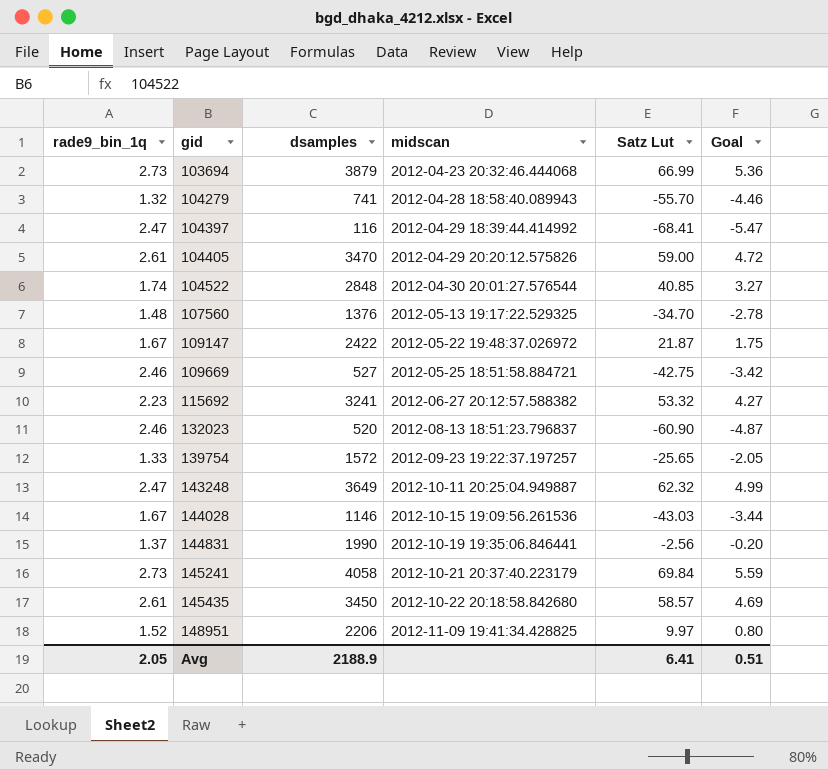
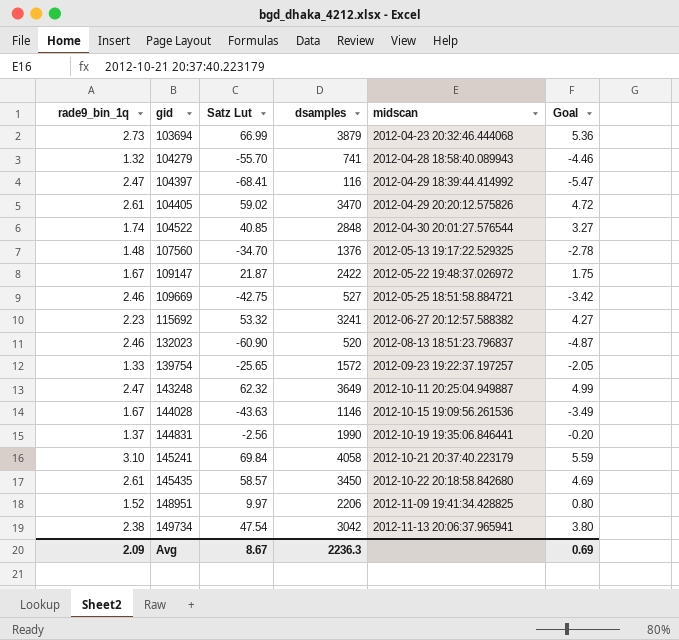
column Satz Lut | position: 5 -> 3
104405 | Satz Lut: 59.00 -> 59.02
144028 | Satz Lut: -43.03 -> -43.63
144028 | Goal: -3.44 -> -3.49
145241 | rade9_bin_1q: 2.73 -> 3.10
row 149734: none -> 2.38 | 47.54 | 3042 | 2012-11-13 20:06:37.965941 | 3.80
Avg | rade9_bin_1q: 2.05 -> 2.09
Avg | Satz Lut: 6.41 -> 8.67
Avg | dsamples: 2188.9 -> 2236.3
Avg | Goal: 0.51 -> 0.69

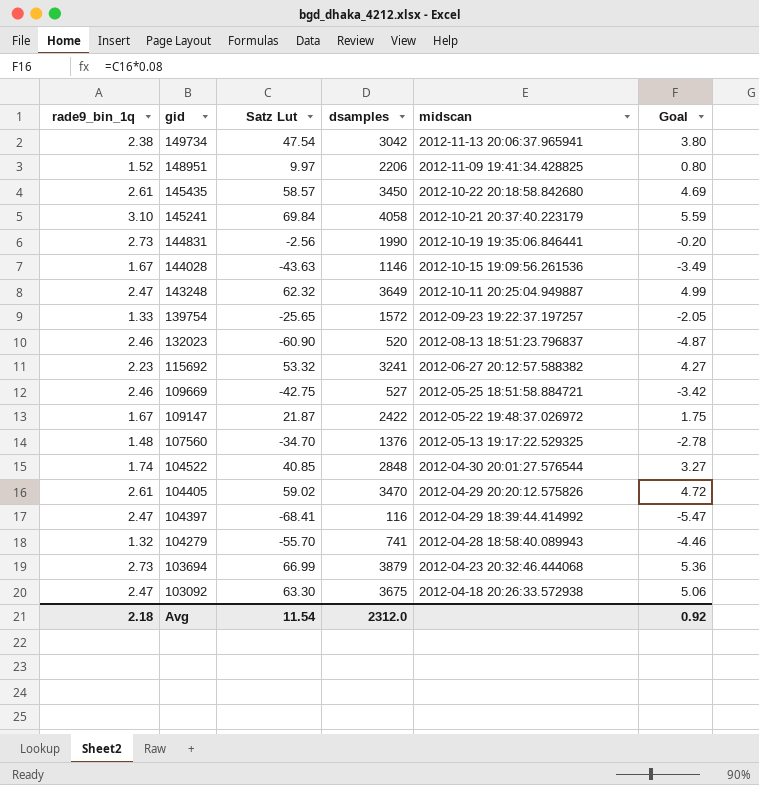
row order: gid ascending -> gid descending
144831 | rade9_bin_1q: 1.37 -> 2.73
row 103092: none -> 2.47 | 63.30 | 3675 | 2012-04-18 20:26:33.572938 | 5.06
Avg | rade9_bin_1q: 2.09 -> 2.18
Avg | Satz Lut: 8.67 -> 11.54
Avg | dsamples: 2236.3 -> 2312.0
Avg | Goal: 0.69 -> 0.92

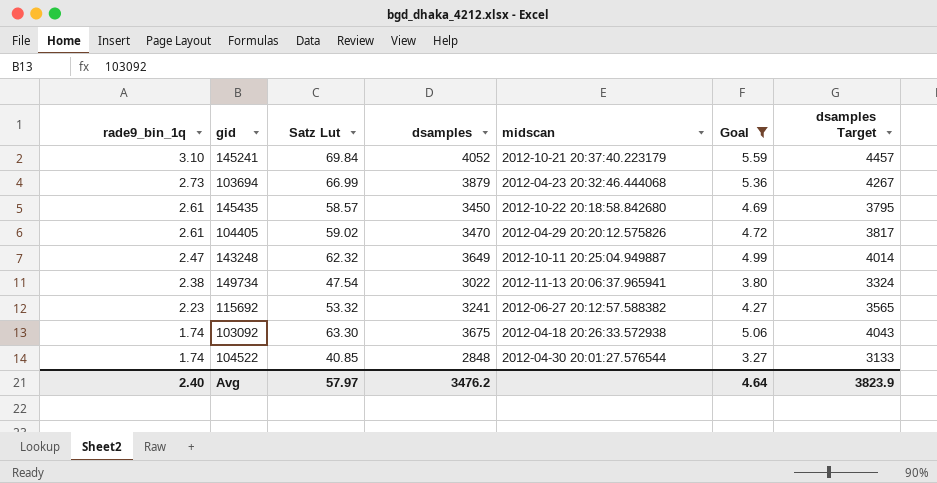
filter: none -> Goal >= 3.27
row order: gid descending -> rade9_bin_1q descending
column dsamples Target | formula: none -> [dsamples] * 1.1
145241 | dsamples: 4058 -> 4052
149734 | dsamples: 3042 -> 3022
103092 | rade9_bin_1q: 2.47 -> 1.74
Avg | rade9_bin_1q: 2.18 -> 2.40
Avg | Satz Lut: 11.54 -> 57.97
Avg | dsamples: 2312.0 -> 3476.2
Avg | Goal: 0.92 -> 4.64

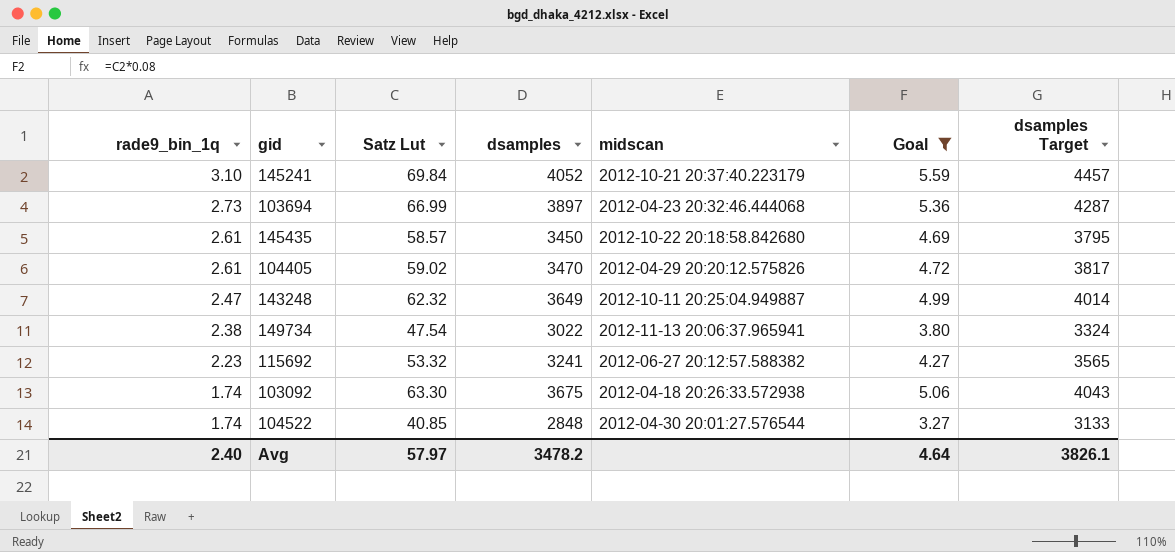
103694 | dsamples: 3879 -> 3897
103694 | dsamples Target: 4267 -> 4287
Avg | dsamples: 3476.2 -> 3478.2
Avg | dsamples Target: 3823.9 -> 3826.1

